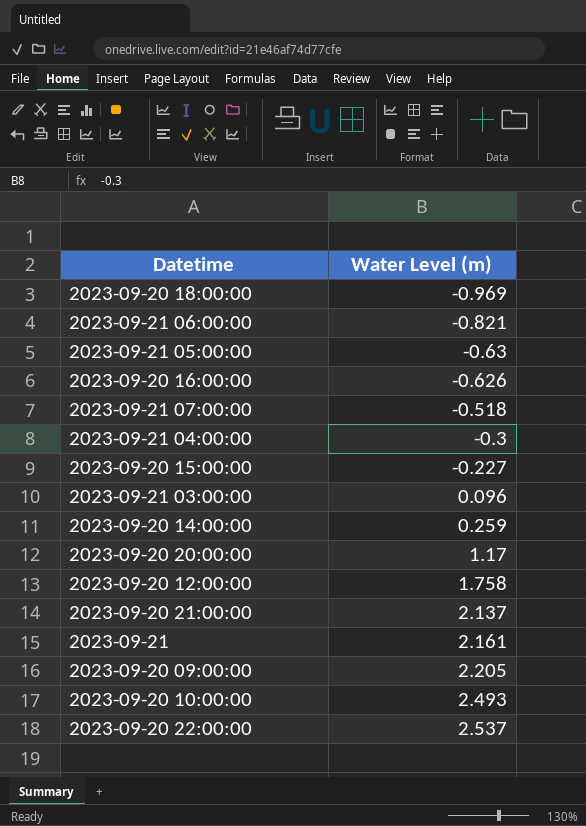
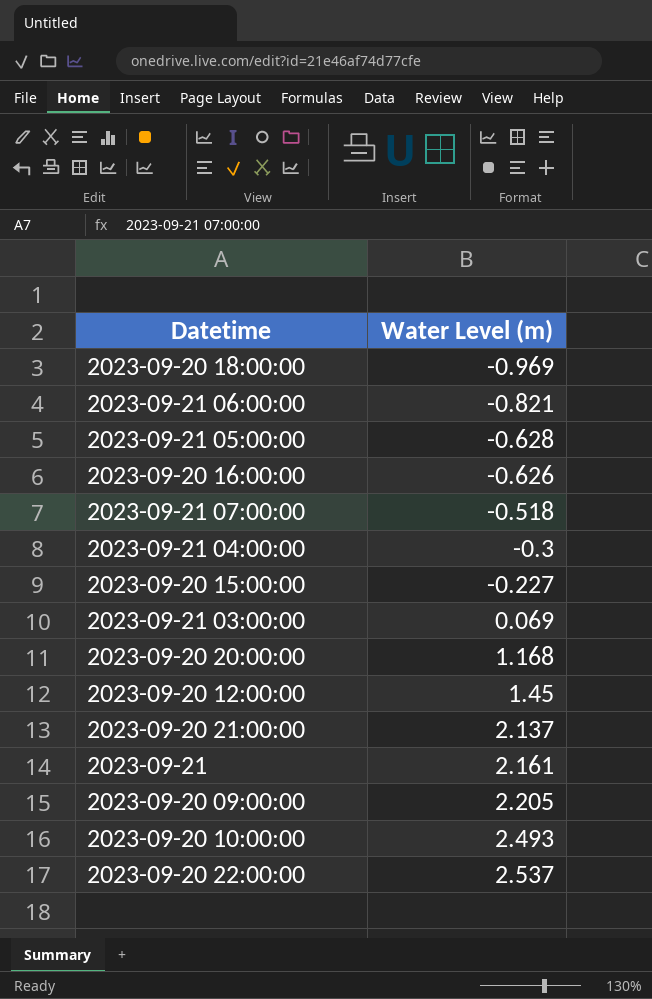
row 2023-09-20 14:00:00: 0.259 -> none
2023-09-21 05:00:00 | Water Level (m): -0.63 -> -0.628
2023-09-21 03:00:00 | Water Level (m): 0.096 -> 0.069
2023-09-20 20:00:00 | Water Level (m): 1.17 -> 1.168
2023-09-20 12:00:00 | Water Level (m): 1.758 -> 1.45

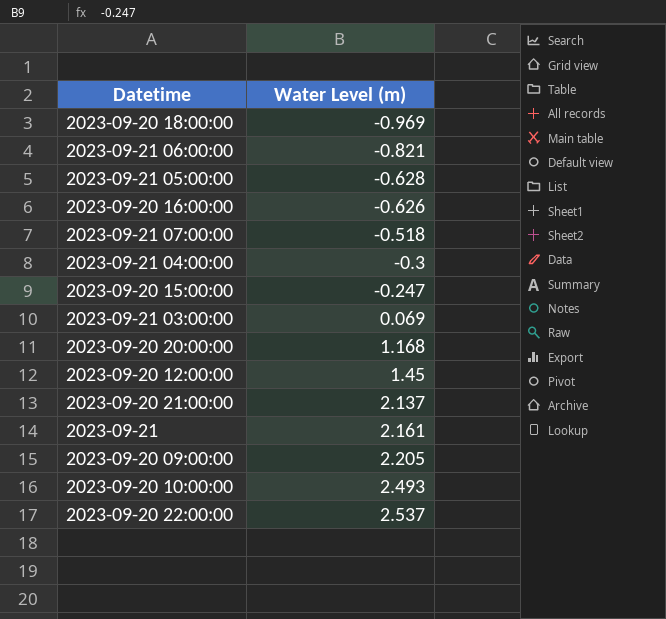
2023-09-20 15:00:00 | Water Level (m): -0.227 -> -0.247

